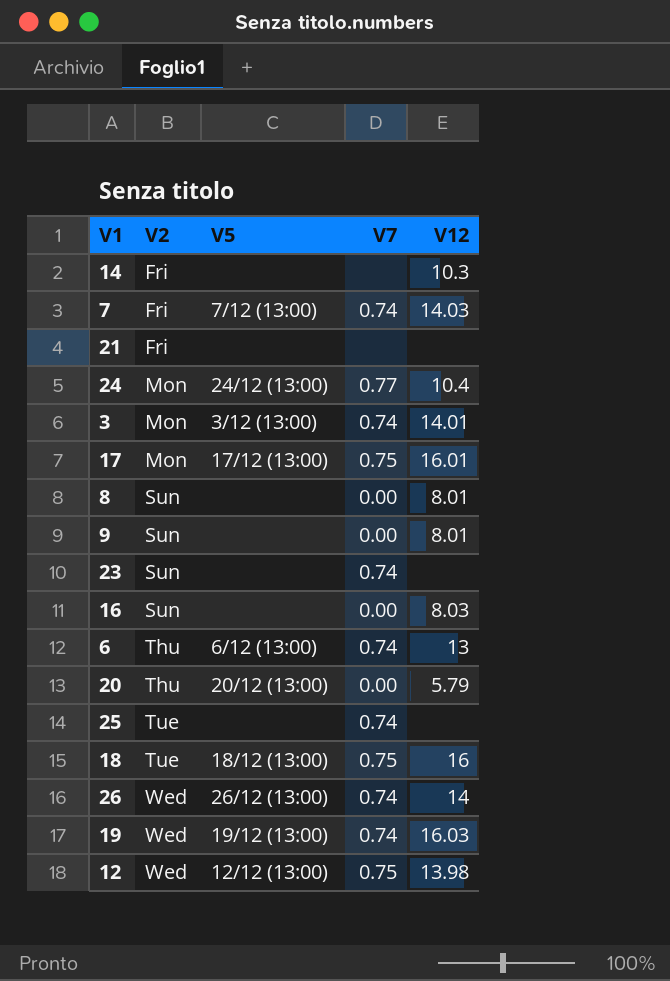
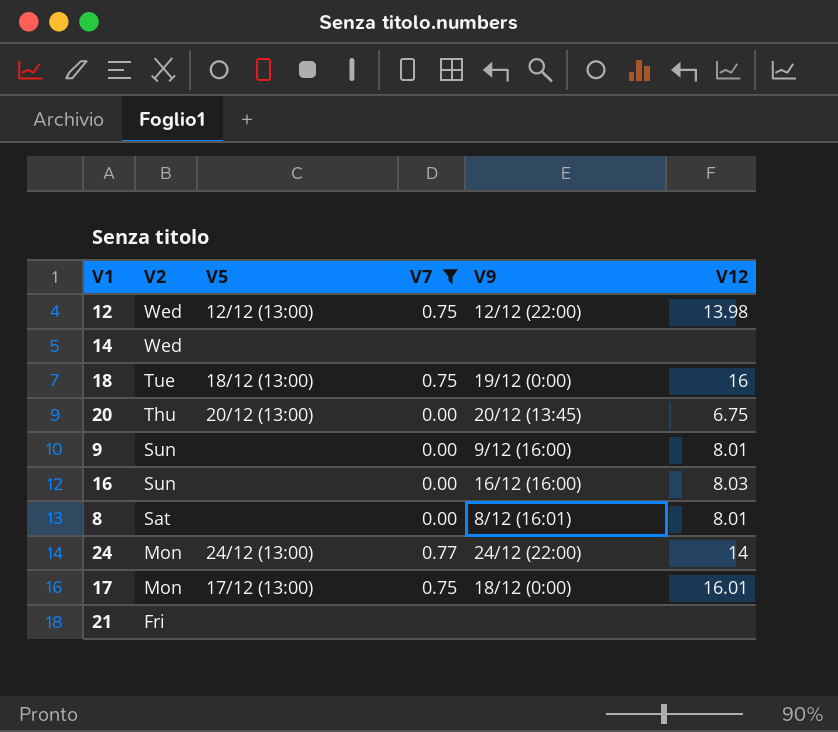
filter: none -> V7 != 0.74
row order: V2 ascending -> V2 descending
column V9 | position: none -> 5
14 | V2: Fri -> Wed
14 | V12: 10.3 -> none
20 | V12: 5.79 -> 6.75
8 | V2: Sun -> Sat
24 | V12: 10.4 -> 14

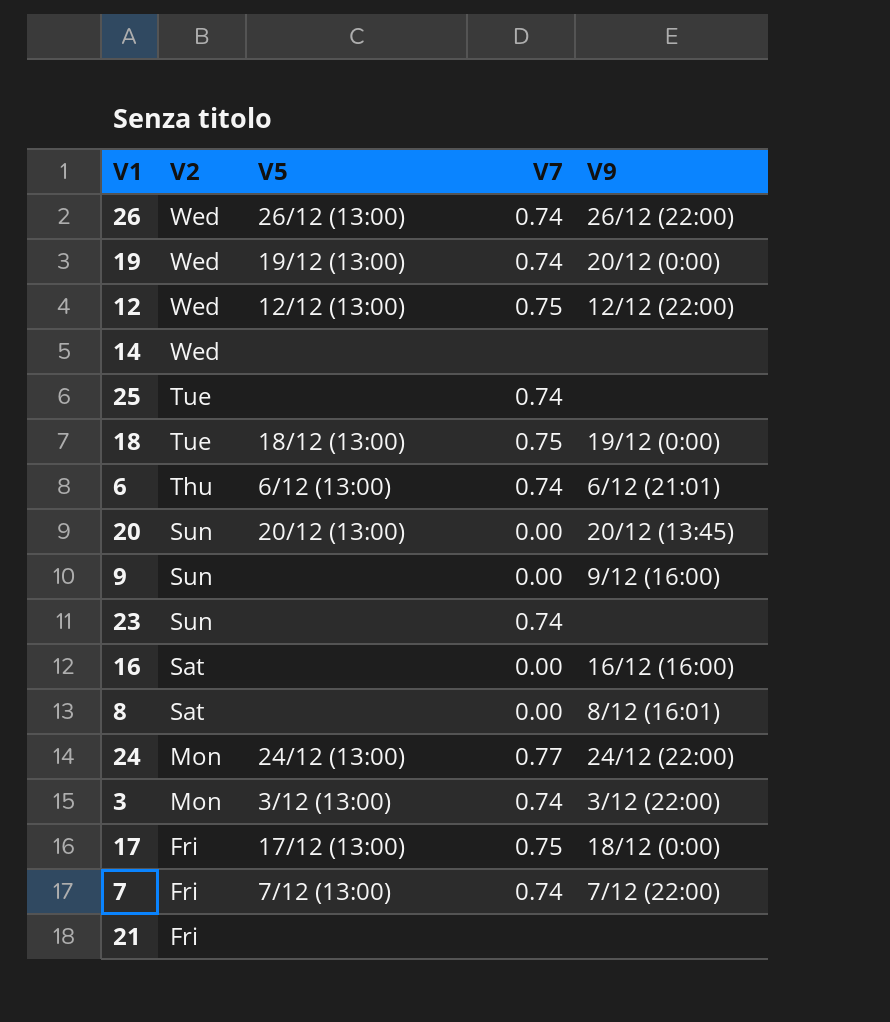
filter: V7 != 0.74 -> none
column V12 | position: 6 -> none
20 | V2: Thu -> Sun
16 | V2: Sun -> Sat
17 | V2: Mon -> Fri

